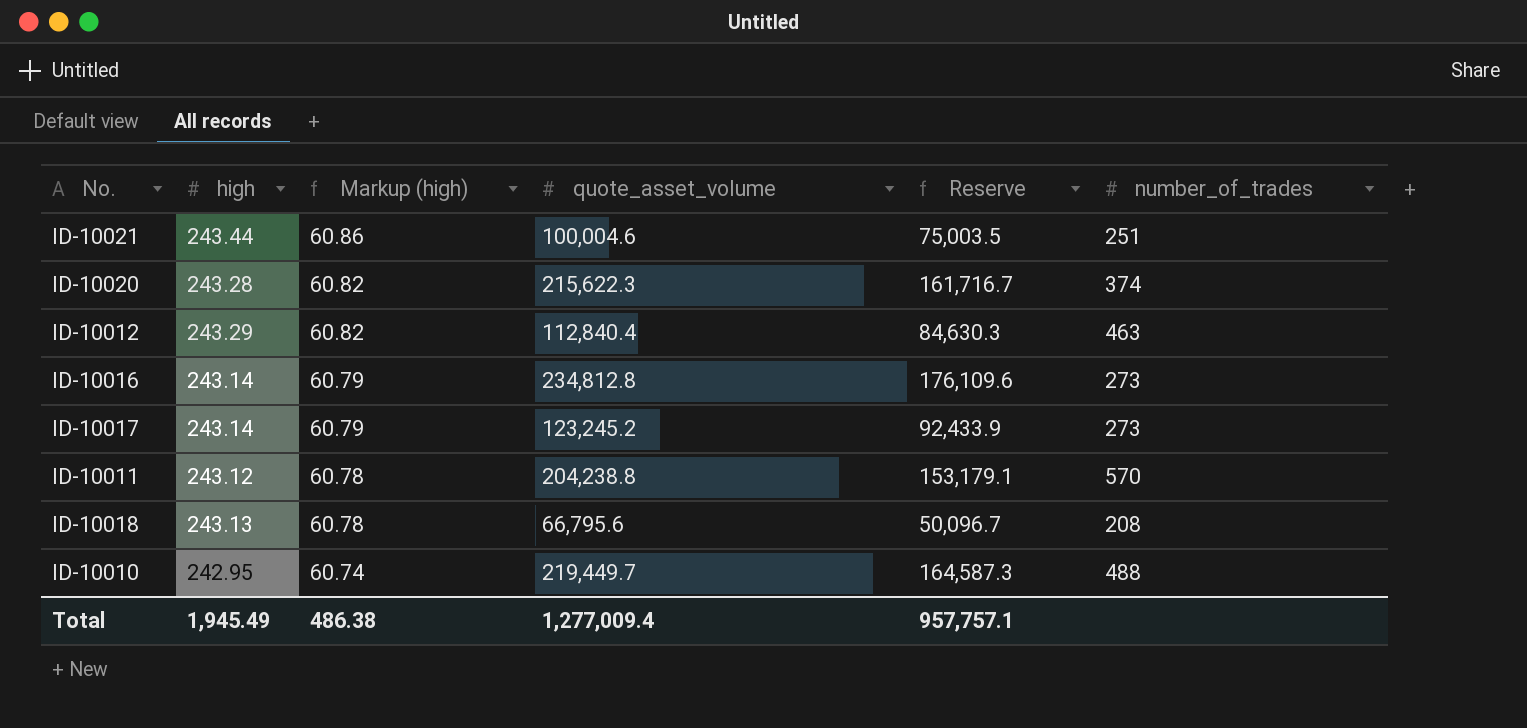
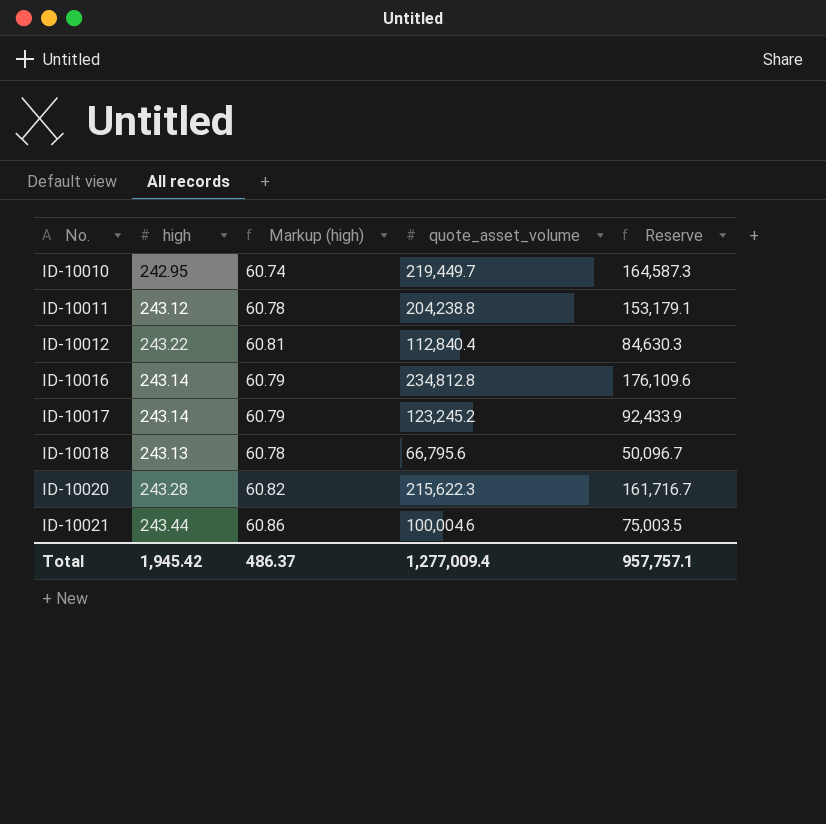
row order: Markup (high) descending -> No. ascending
column number_of_trades | position: 6 -> none
ID-10012 | high: 243.29 -> 243.22
ID-10012 | Markup (high): 60.82 -> 60.81
Total | high: 1,945.49 -> 1,945.42
Total | Markup (high): 486.38 -> 486.37

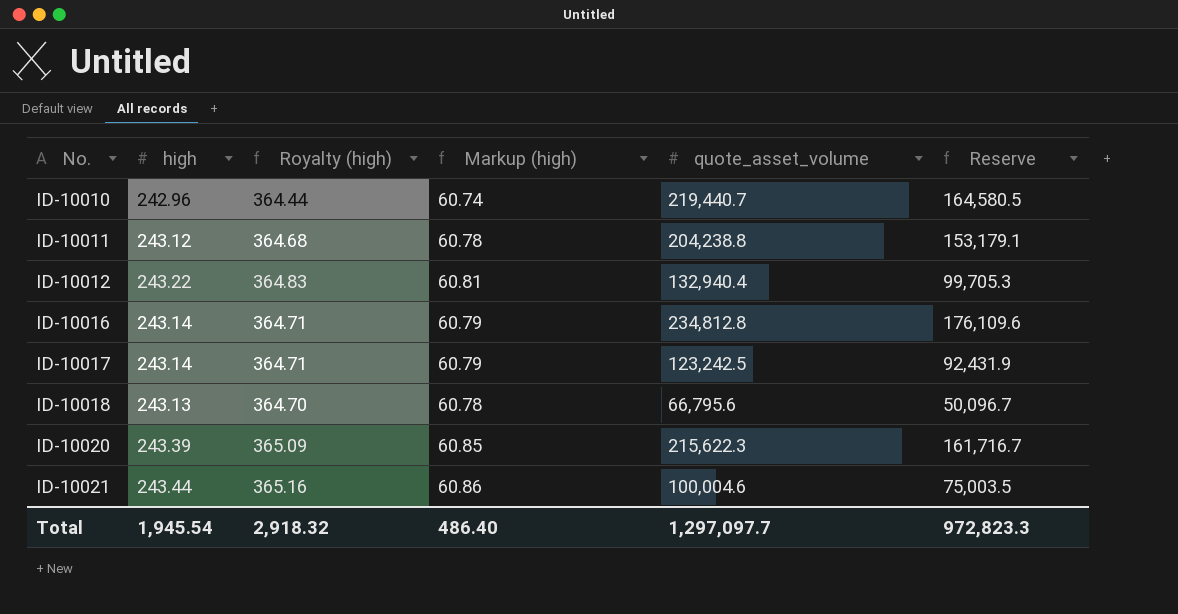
column Royalty (high) | formula: none -> [high] * 1.5
ID-10010 | high: 242.95 -> 242.96
ID-10010 | quote_asset_volume: 219,449.7 -> 219,440.7
ID-10010 | Reserve: 164,587.3 -> 164,580.5
ID-10012 | quote_asset_volume: 112,840.4 -> 132,940.4
ID-10012 | Reserve: 84,630.3 -> 99,705.3
ID-10017 | quote_asset_volume: 123,245.2 -> 123,242.5
ID-10017 | Reserve: 92,433.9 -> 92,431.9
ID-10020 | high: 243.28 -> 243.39
ID-10020 | Markup (high): 60.82 -> 60.85
Total | high: 1,945.42 -> 1,945.54
Total | Markup (high): 486.37 -> 486.40
Total | quote_asset_volume: 1,277,009.4 -> 1,297,097.7
Total | Reserve: 957,757.1 -> 972,823.3

